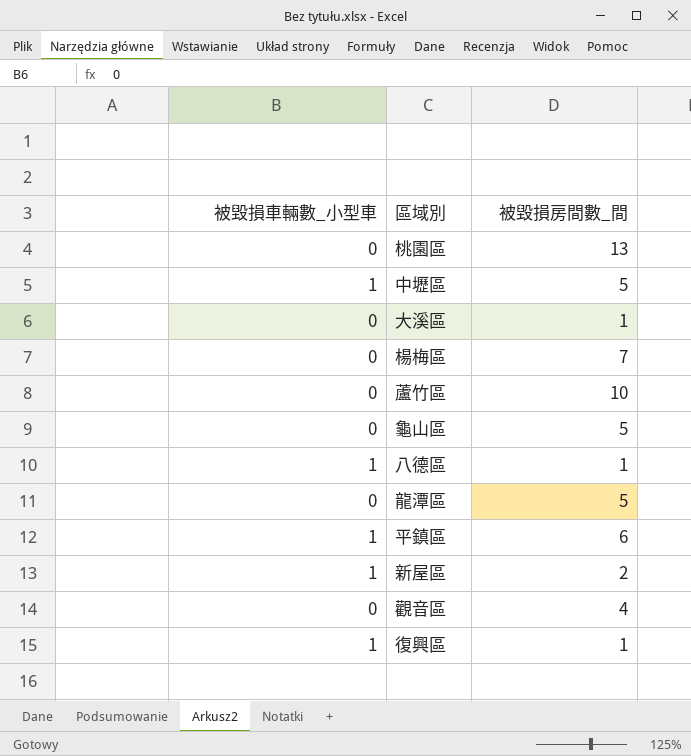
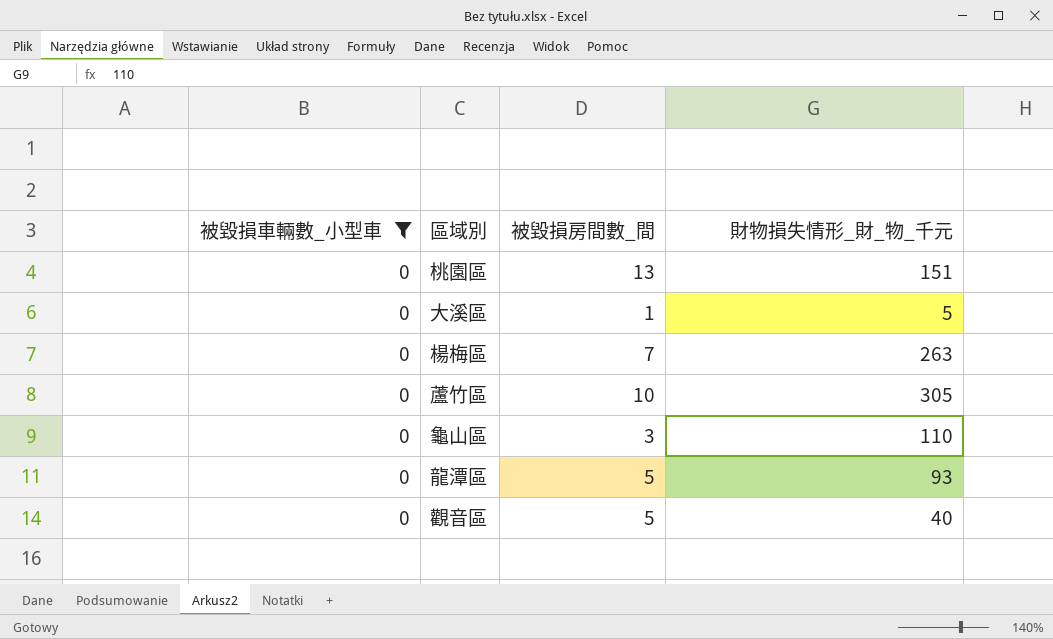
filter: none -> 被毀損車輛數_小型車 = 0
column 財物損失情形_財_物_千元 | position: none -> 4
龜山區 | 被毀損房間數_間: 5 -> 3
觀音區 | 被毀損房間數_間: 4 -> 5

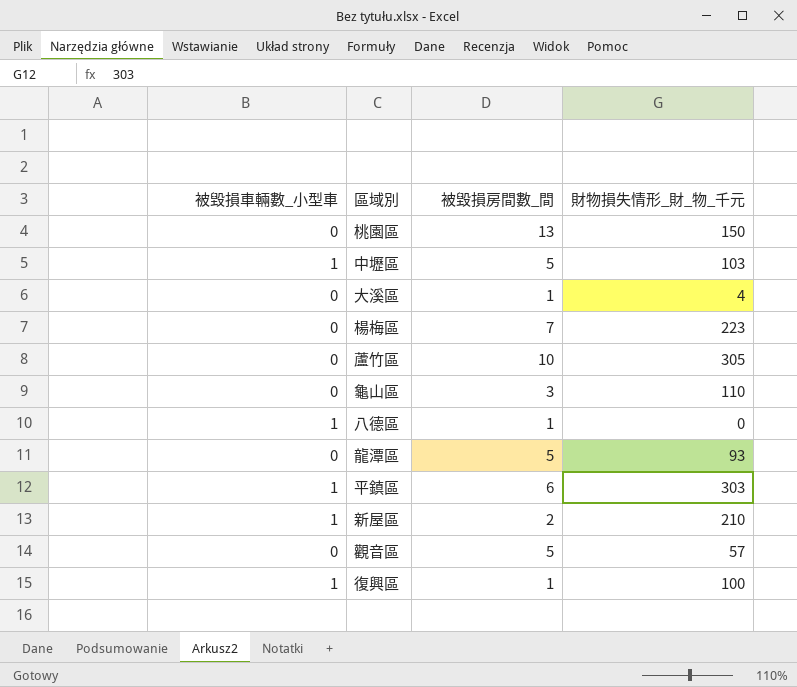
filter: 被毀損車輛數_小型車 = 0 -> none
桃園區 | 財物損失情形_財_物_千元: 151 -> 150
大溪區 | 財物損失情形_財_物_千元: 5 -> 4
楊梅區 | 財物損失情形_財_物_千元: 263 -> 223
觀音區 | 財物損失情形_財_物_千元: 40 -> 57

